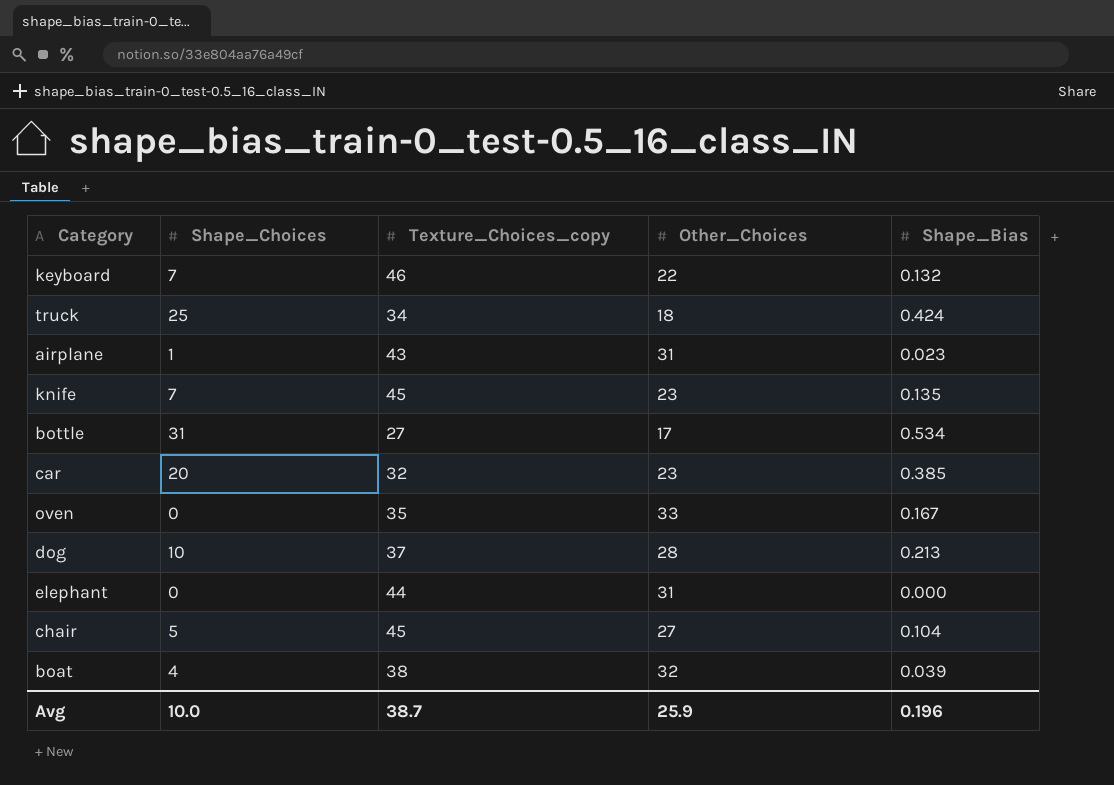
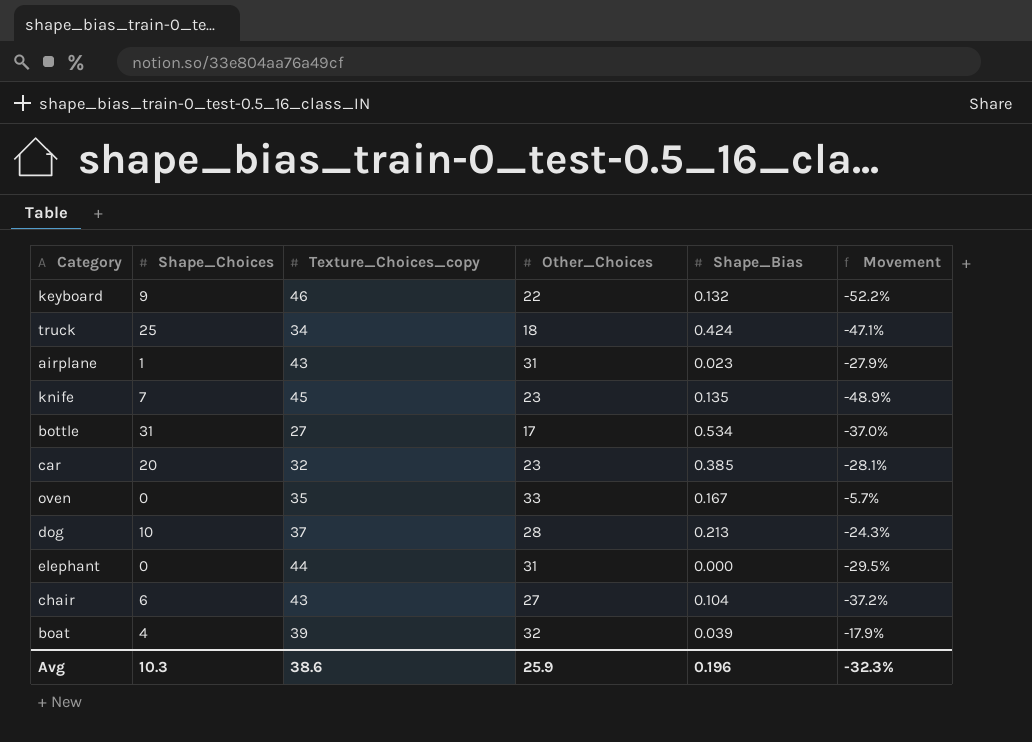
column Movement | formula: none -> ([Other_Choices] - [Texture_Choices_copy]) / [Texture_Choices_copy]
keyboard | Shape_Choices: 7 -> 9
chair | Shape_Choices: 5 -> 6
chair | Texture_Choices_copy: 45 -> 43
boat | Texture_Choices_copy: 38 -> 39
Avg | Shape_Choices: 10.0 -> 10.3
Avg | Texture_Choices_copy: 38.7 -> 38.6

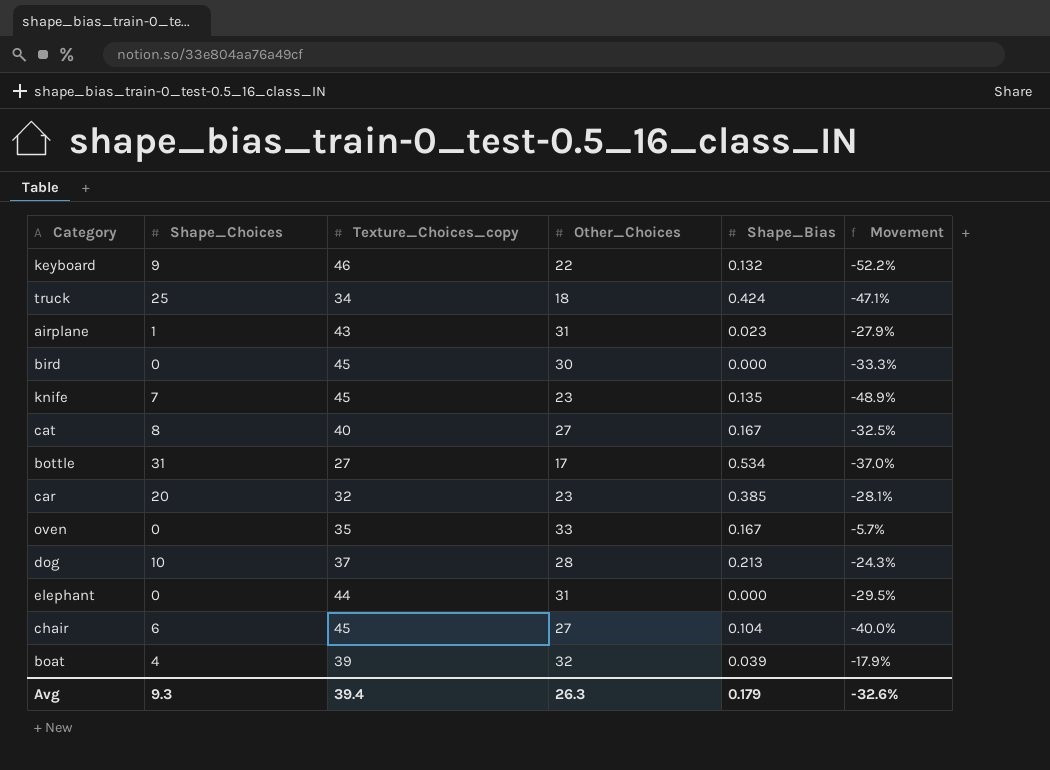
row bird: none -> 0 | 45 | 30 | 0.000 | -33.3%
row cat: none -> 8 | 40 | 27 | 0.167 | -32.5%
chair | Texture_Choices_copy: 43 -> 45
chair | Movement: -37.2% -> -40.0%
Avg | Shape_Choices: 10.3 -> 9.3
Avg | Texture_Choices_copy: 38.6 -> 39.4
Avg | Other_Choices: 25.9 -> 26.3
Avg | Shape_Bias: 0.196 -> 0.179
Avg | Movement: -32.3% -> -32.6%

